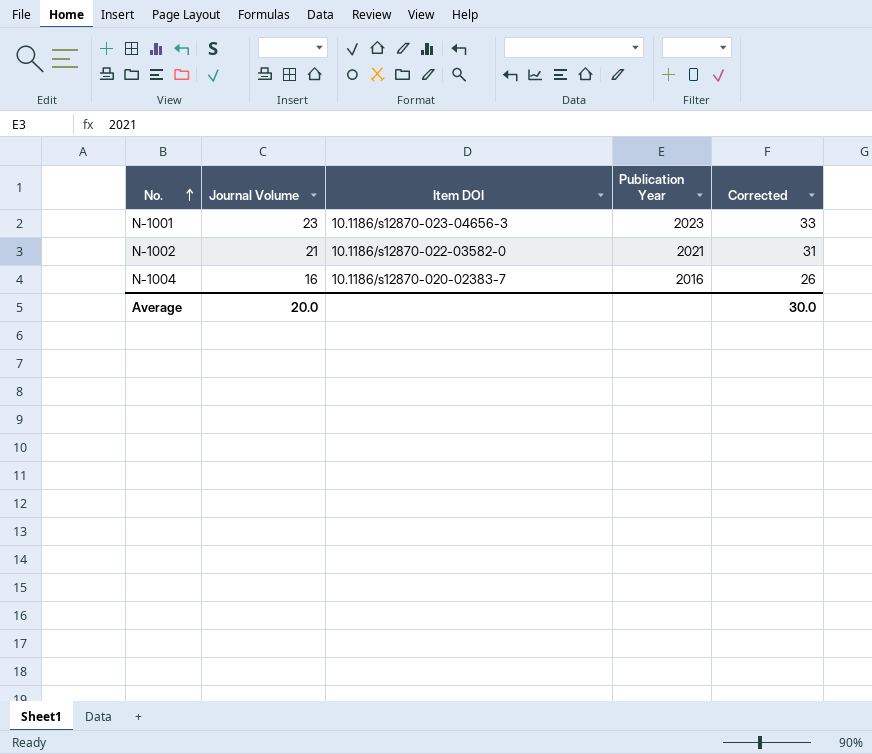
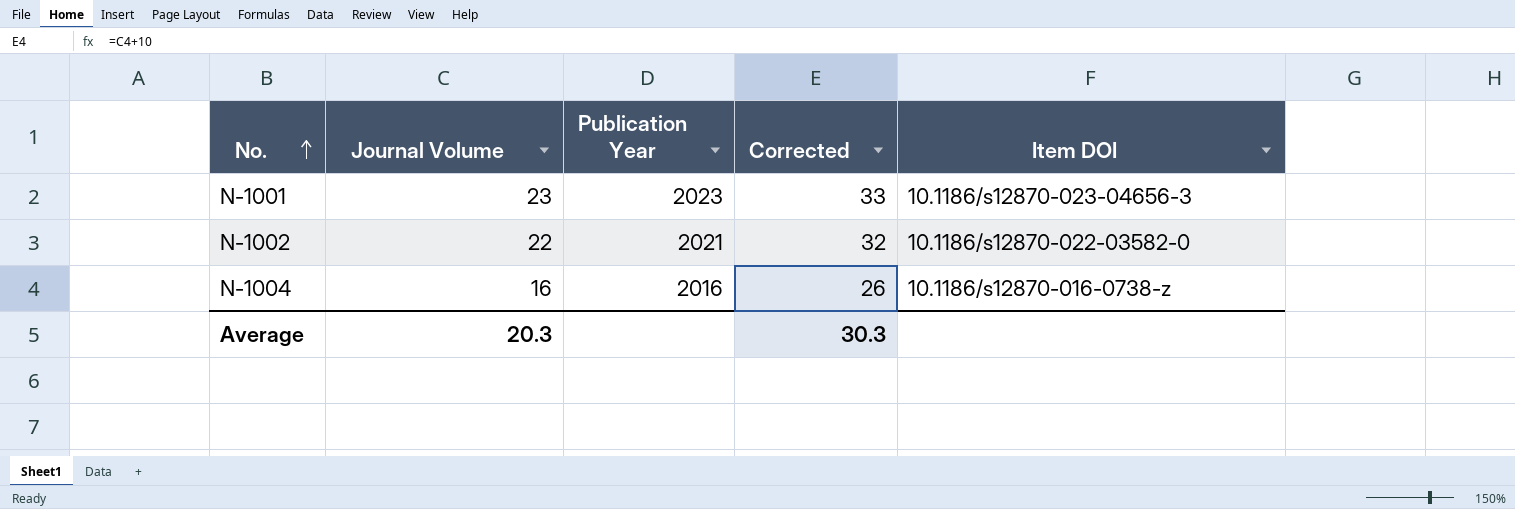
column Item DOI | position: 3 -> 5
N-1002 | Journal Volume: 21 -> 22
N-1002 | Corrected: 31 -> 32
N-1004 | Item DOI: 10.1186/s12870-020-02383-7 -> 10.1186/s12870-016-0738-z
Average | Journal Volume: 20.0 -> 20.3
Average | Corrected: 30.0 -> 30.3

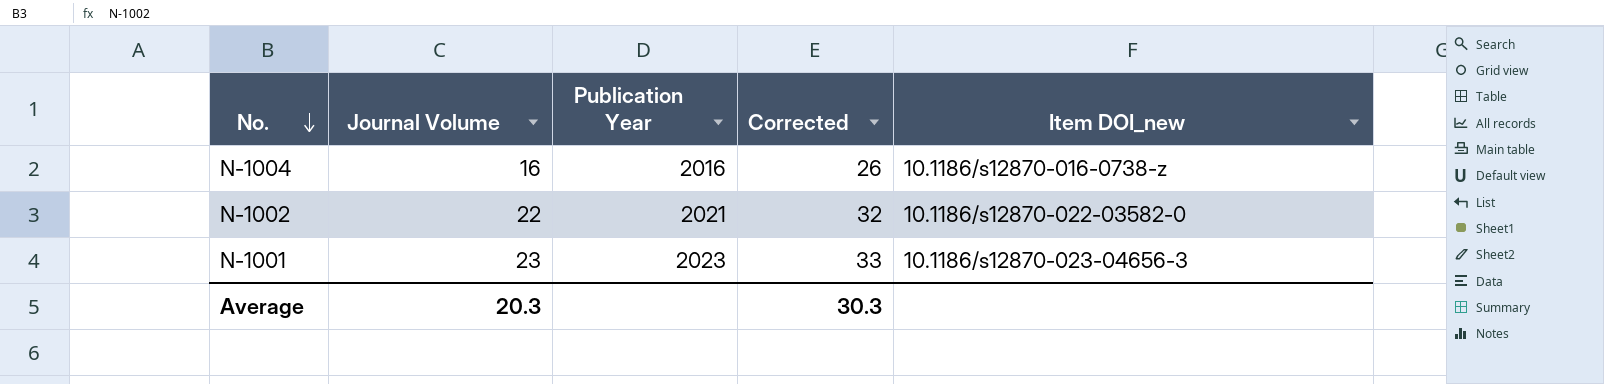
row order: No. ascending -> No. descending
column name: Item DOI -> Item DOI_new

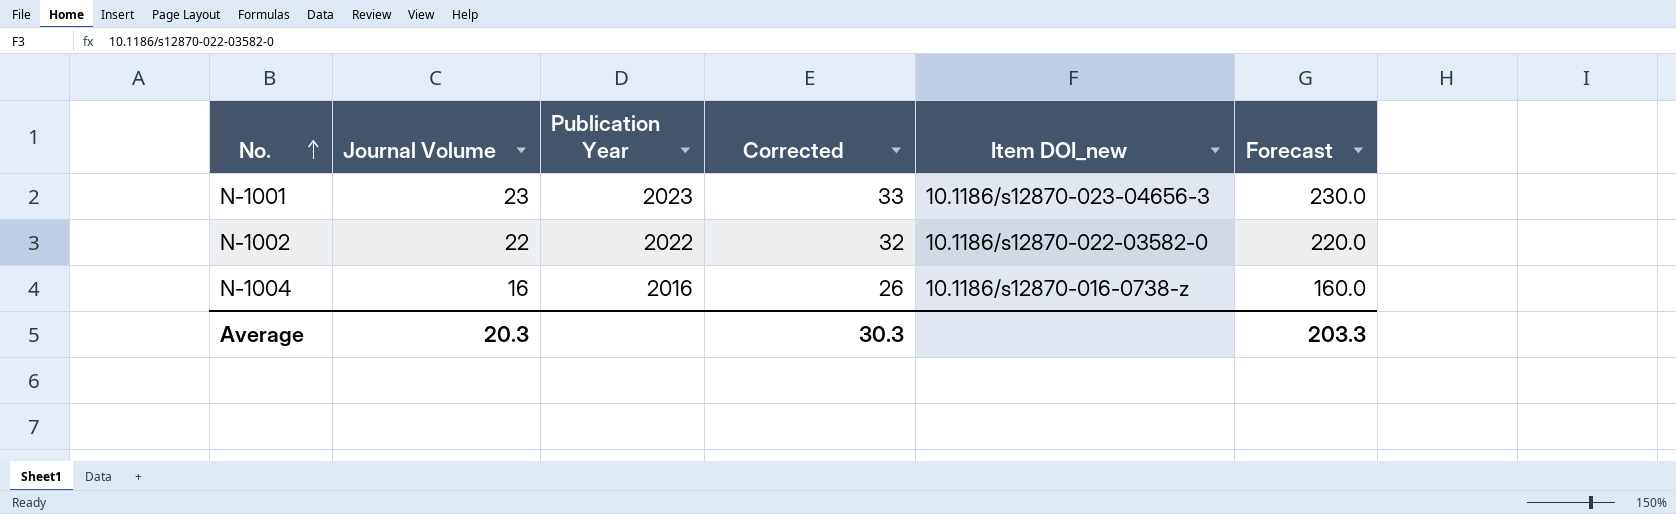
row order: No. descending -> No. ascending
column Forecast | formula: none -> [Journal Volume] * 10
N-1002 | Publication Year: 2021 -> 2022

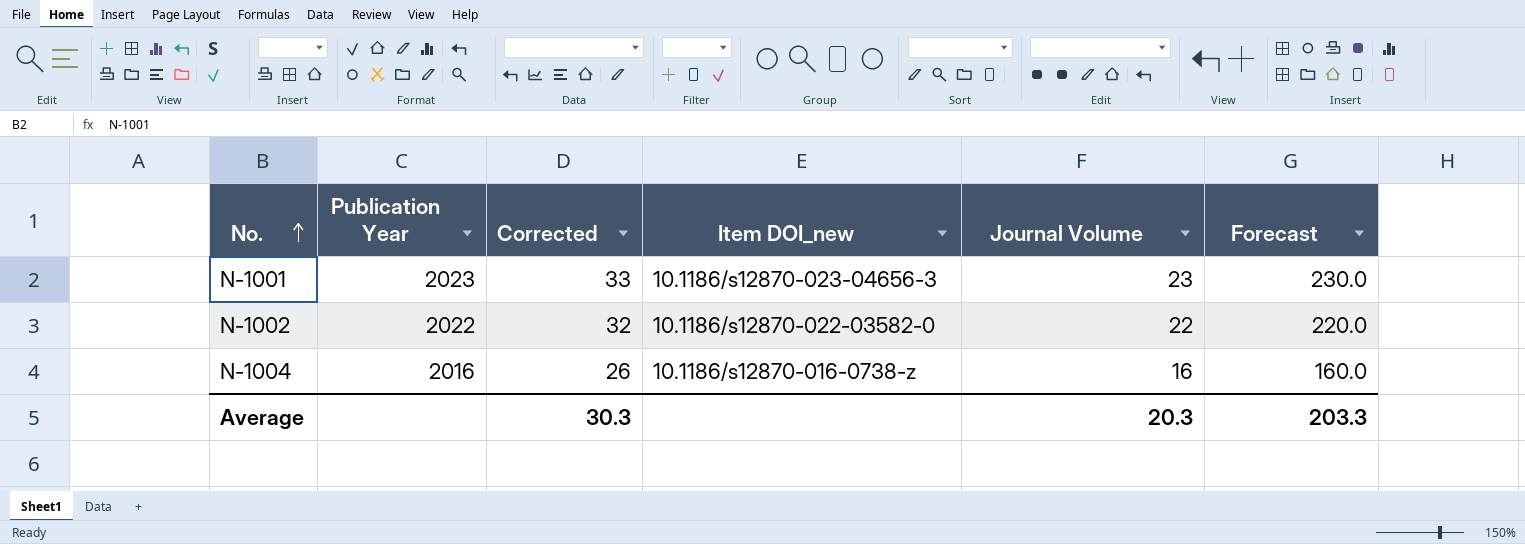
column Journal Volume | position: 2 -> 5

